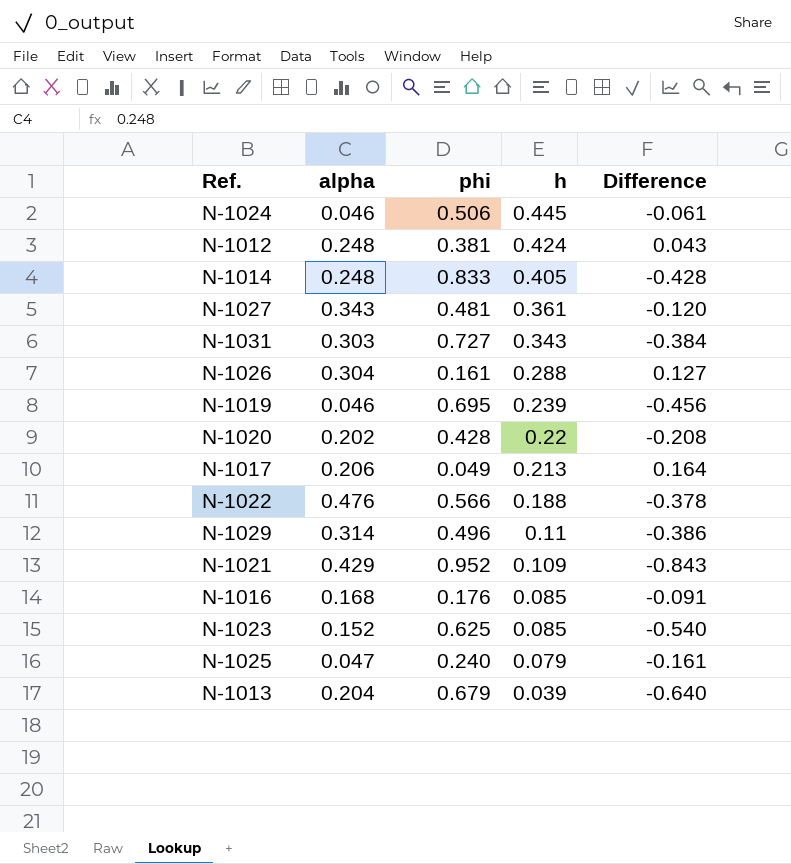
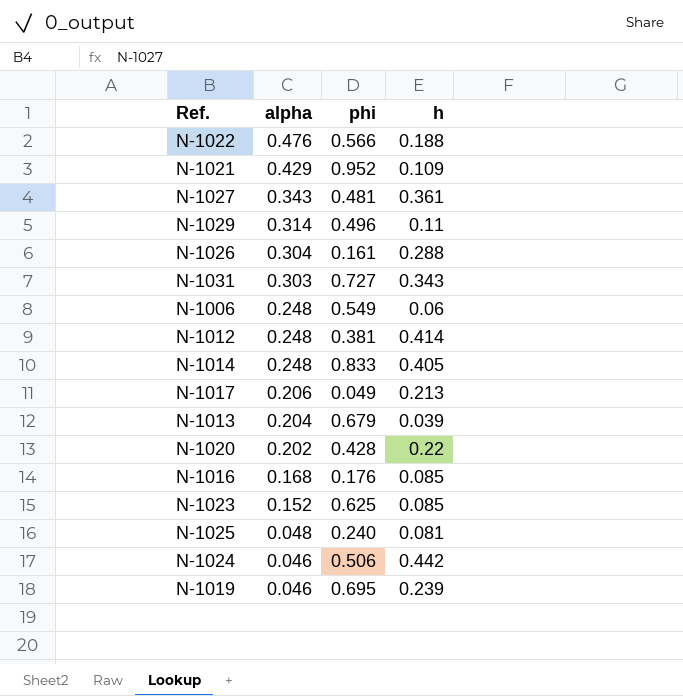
row order: h descending -> alpha descending
column Difference | formula: [h] - [phi] -> none
row N-1006: none -> 0.248 | 0.549 | 0.06
N-1012 | h: 0.424 -> 0.414
N-1025 | alpha: 0.047 -> 0.048
N-1025 | h: 0.079 -> 0.081
N-1024 | h: 0.445 -> 0.442

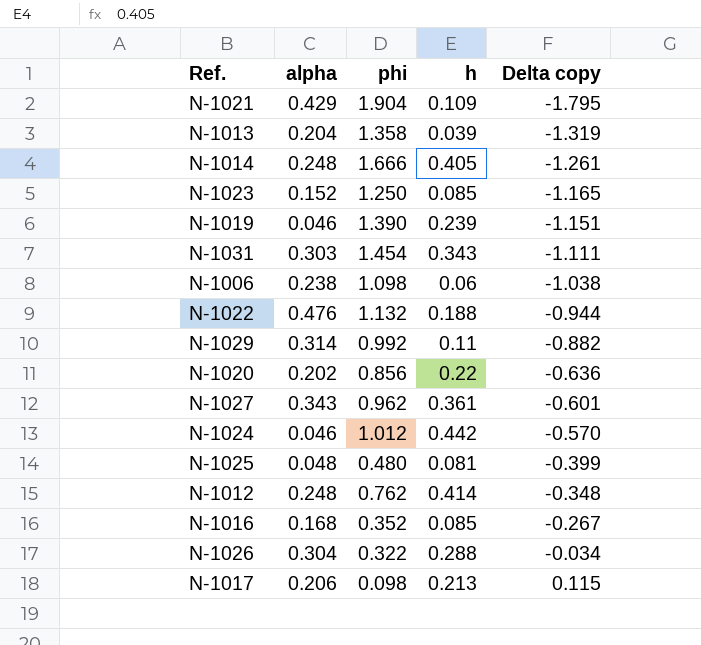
row order: alpha descending -> Delta copy ascending
column Delta copy | formula: none -> [h] - [phi]
N-1021 | phi: 0.952 -> 1.904
N-1013 | phi: 0.679 -> 1.358
N-1014 | phi: 0.833 -> 1.666
N-1023 | phi: 0.625 -> 1.250
N-1019 | phi: 0.695 -> 1.390
N-1031 | phi: 0.727 -> 1.454
N-1006 | alpha: 0.248 -> 0.238
N-1006 | phi: 0.549 -> 1.098
N-1022 | phi: 0.566 -> 1.132
N-1029 | phi: 0.496 -> 0.992
N-1020 | phi: 0.428 -> 0.856
N-1027 | phi: 0.481 -> 0.962
N-1024 | phi: 0.506 -> 1.012
N-1025 | phi: 0.240 -> 0.480
N-1012 | phi: 0.381 -> 0.762
N-1016 | phi: 0.176 -> 0.352
N-1026 | phi: 0.161 -> 0.322
N-1017 | phi: 0.049 -> 0.098

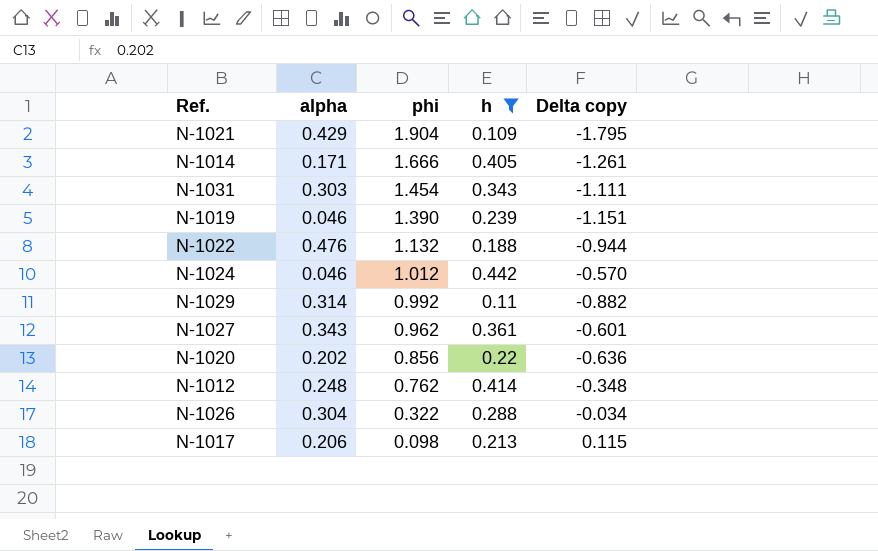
filter: none -> h >= 0.109
row order: Delta copy ascending -> phi descending
N-1014 | alpha: 0.248 -> 0.171

